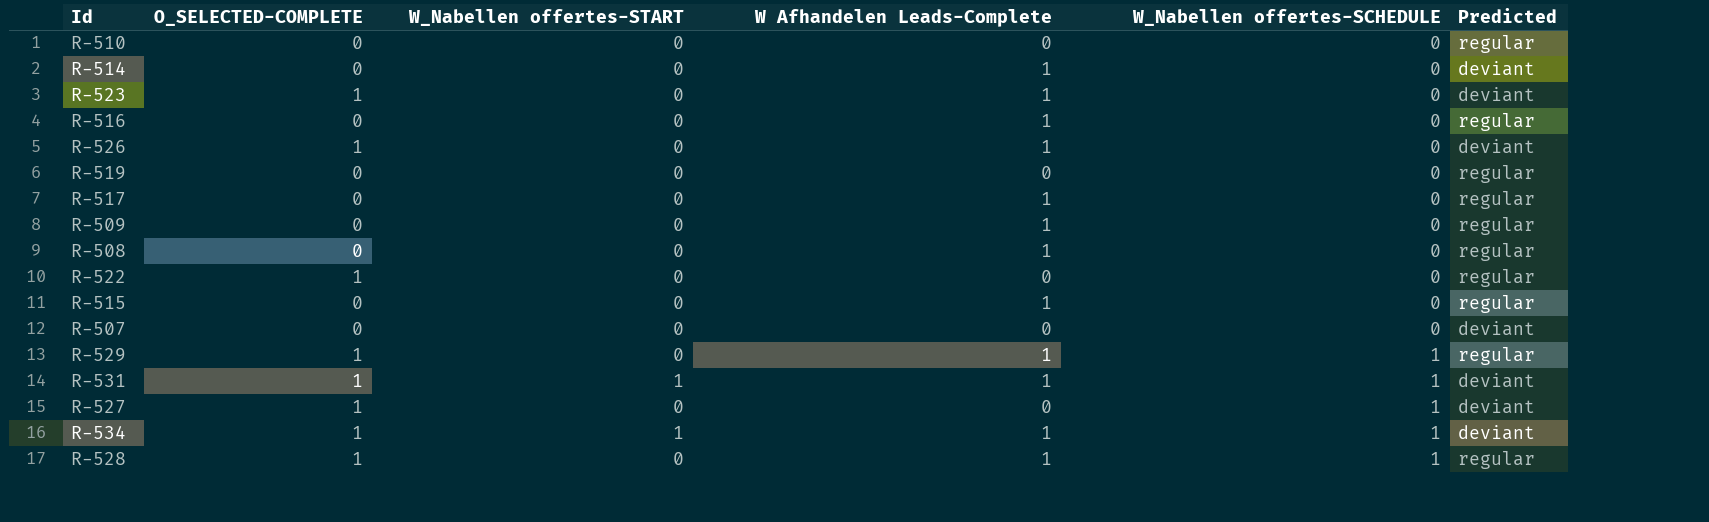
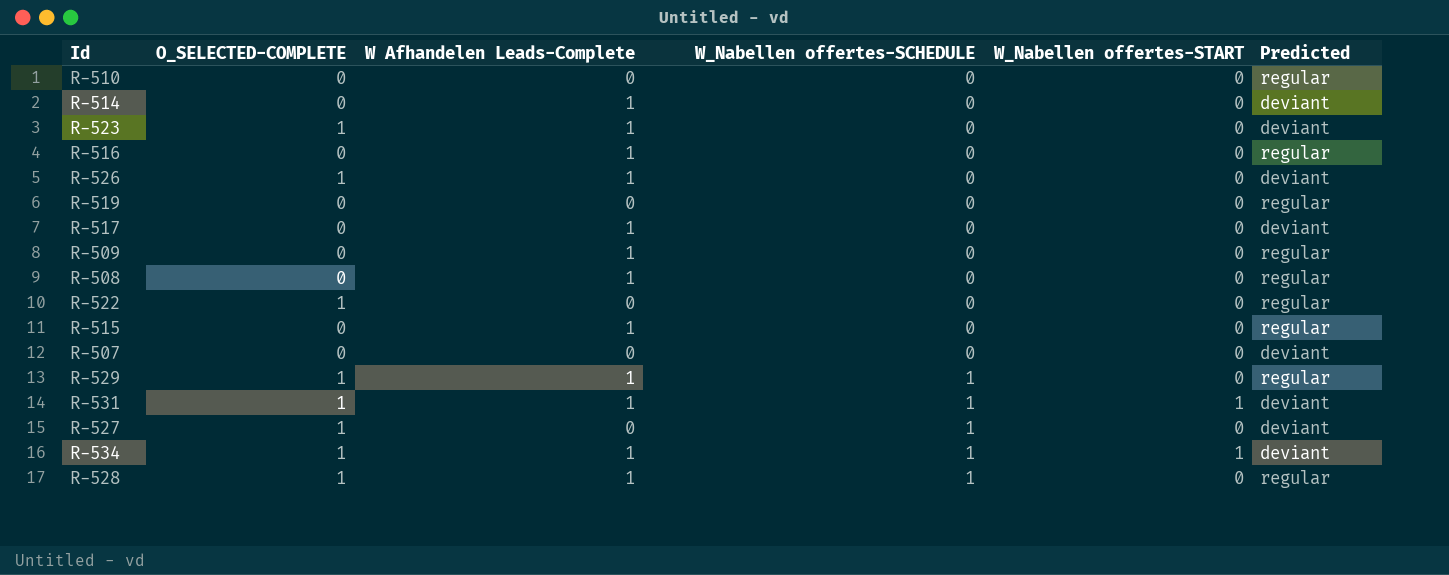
column W_Nabellen offertes-START | position: 3 -> 5
R-517 | Predicted: regular -> deviant

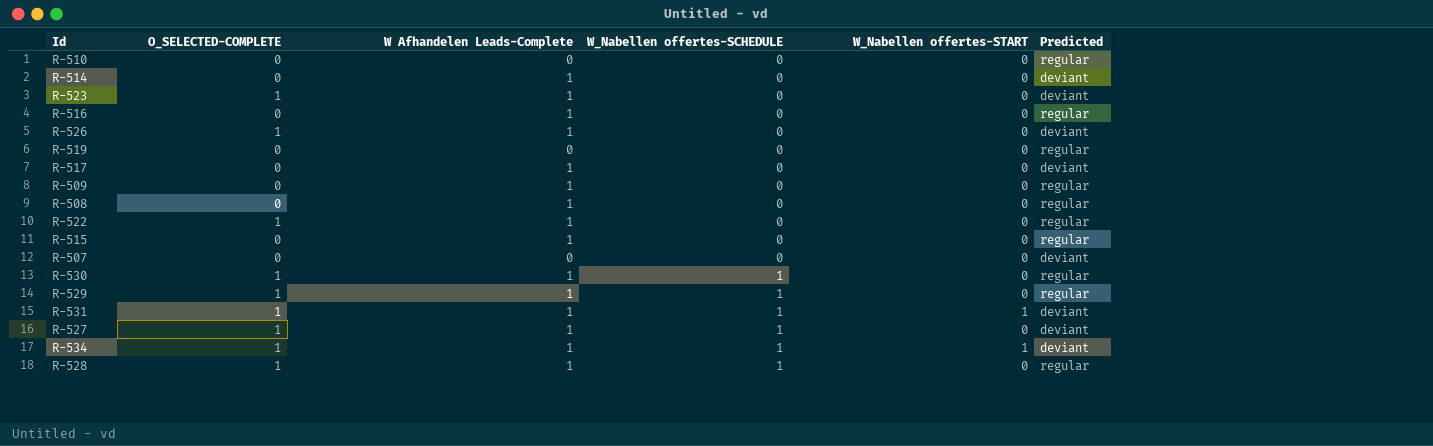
R-522 | W Afhandelen Leads-Complete: 0 -> 1
row R-530: none -> 1 | 1 | 1 | 0 | regular
R-527 | W Afhandelen Leads-Complete: 0 -> 1

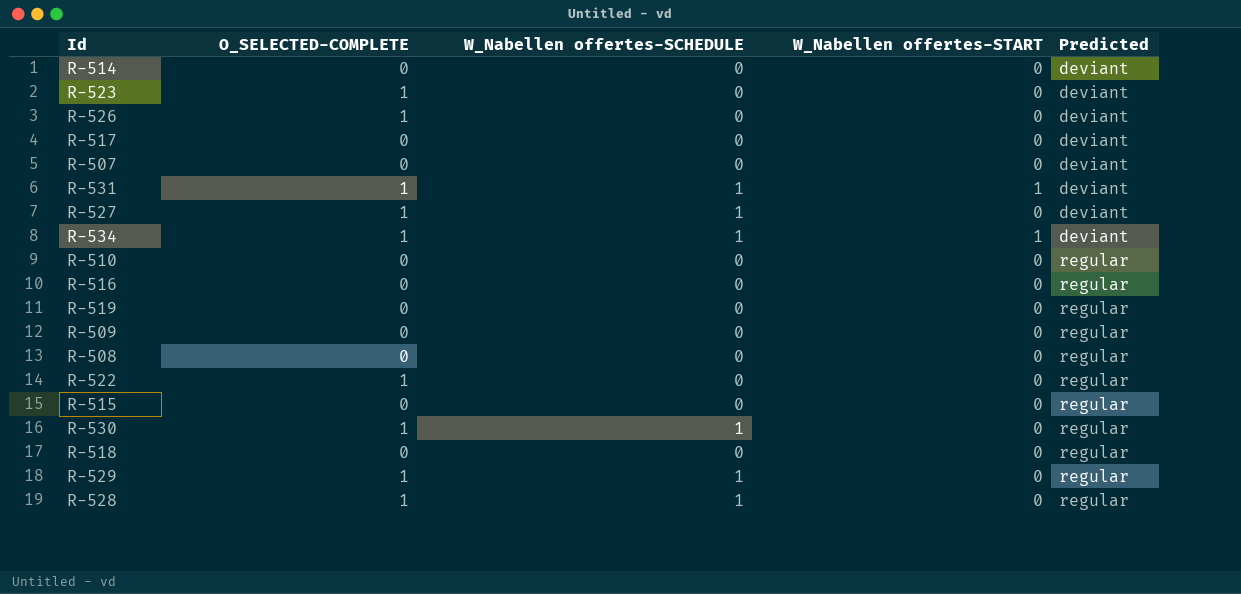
row order: W_Nabellen offertes-SCHEDULE ascending -> Predicted ascending
column W Afhandelen Leads-Complete | position: 3 -> none
row R-518: none -> 0 | 0 | 0 | regular

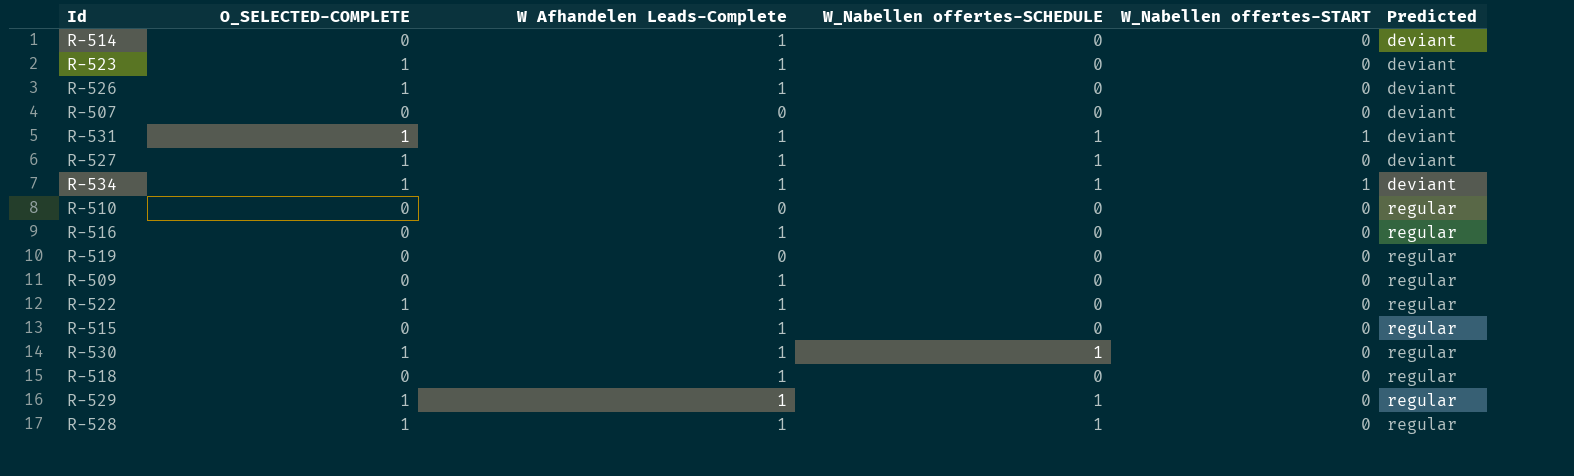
column W Afhandelen Leads-Complete | position: none -> 3
row R-517: 0 | 0 | 0 | deviant -> none
row R-508: 0 | 0 | 0 | regular -> none

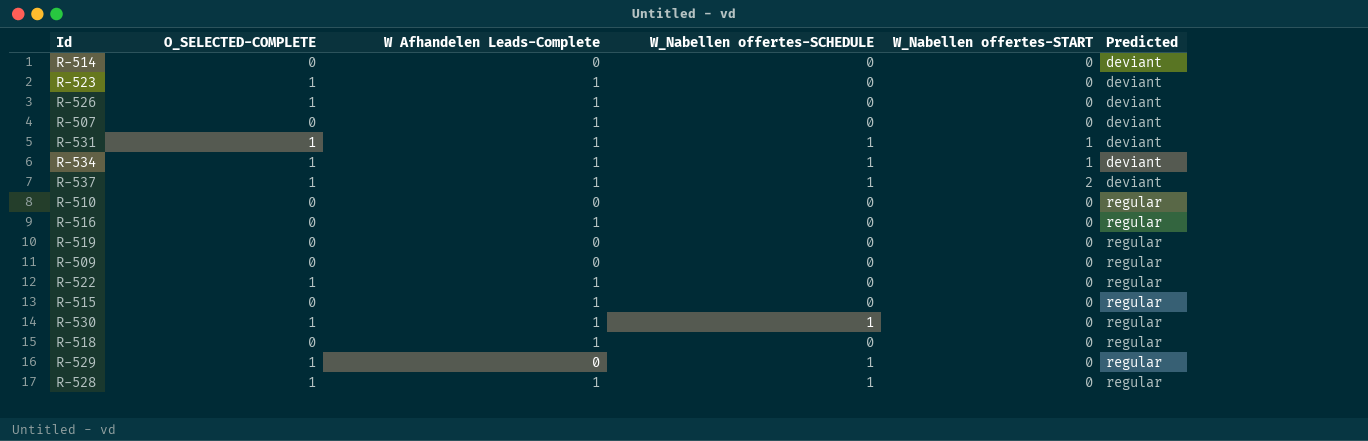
row R-527: 1 | 1 | 1 | 0 | deviant -> none
R-514 | W Afhandelen Leads-Complete: 1 -> 0
R-507 | W Afhandelen Leads-Complete: 0 -> 1
row R-537: none -> 1 | 1 | 1 | 2 | deviant
R-509 | W Afhandelen Leads-Complete: 1 -> 0
R-529 | W Afhandelen Leads-Complete: 1 -> 0

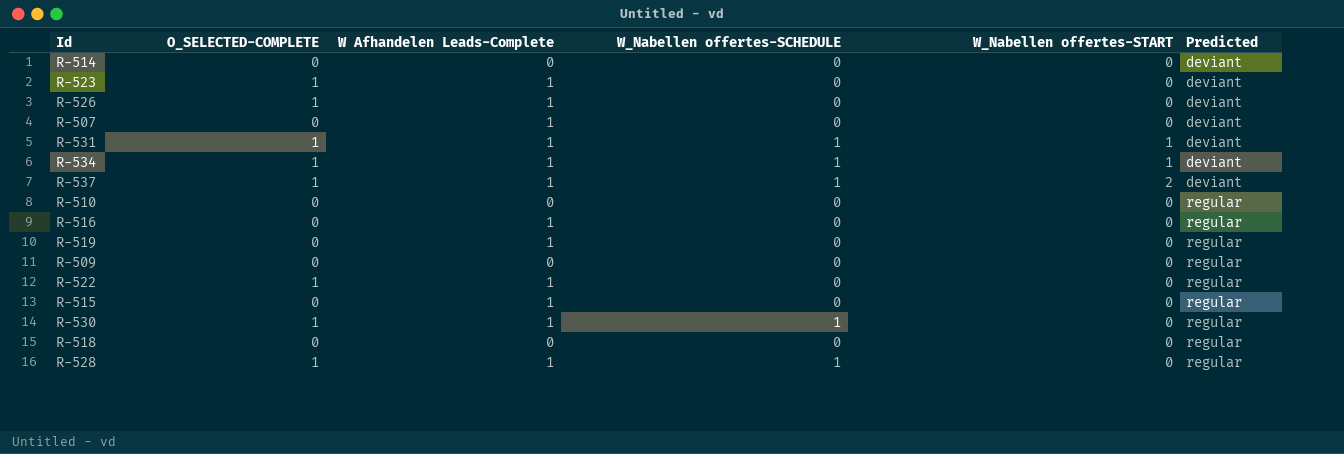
row R-529: 1 | 0 | 1 | 0 | regular -> none
R-519 | W Afhandelen Leads-Complete: 0 -> 1
R-518 | W Afhandelen Leads-Complete: 1 -> 0

